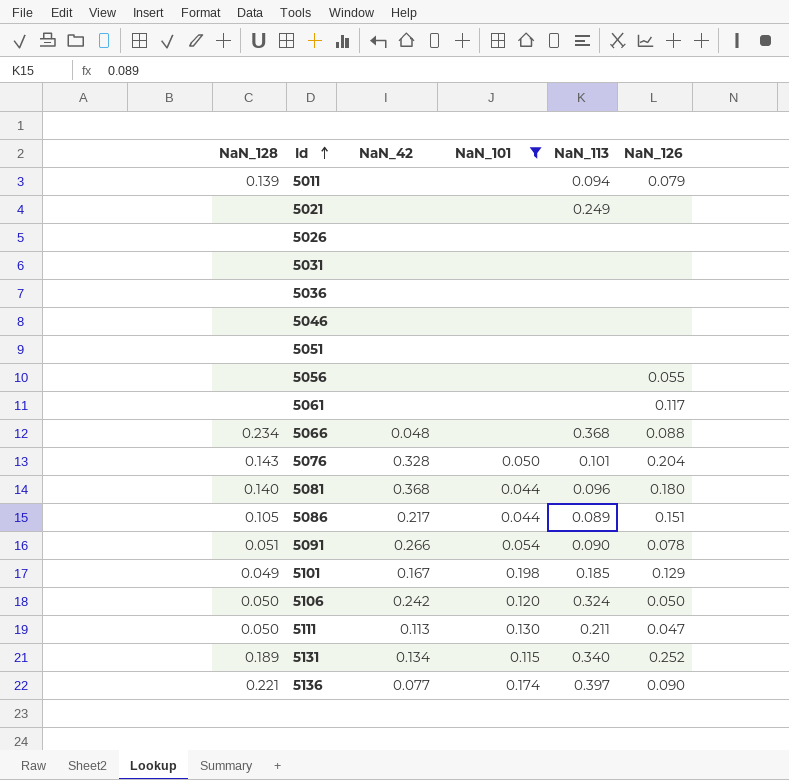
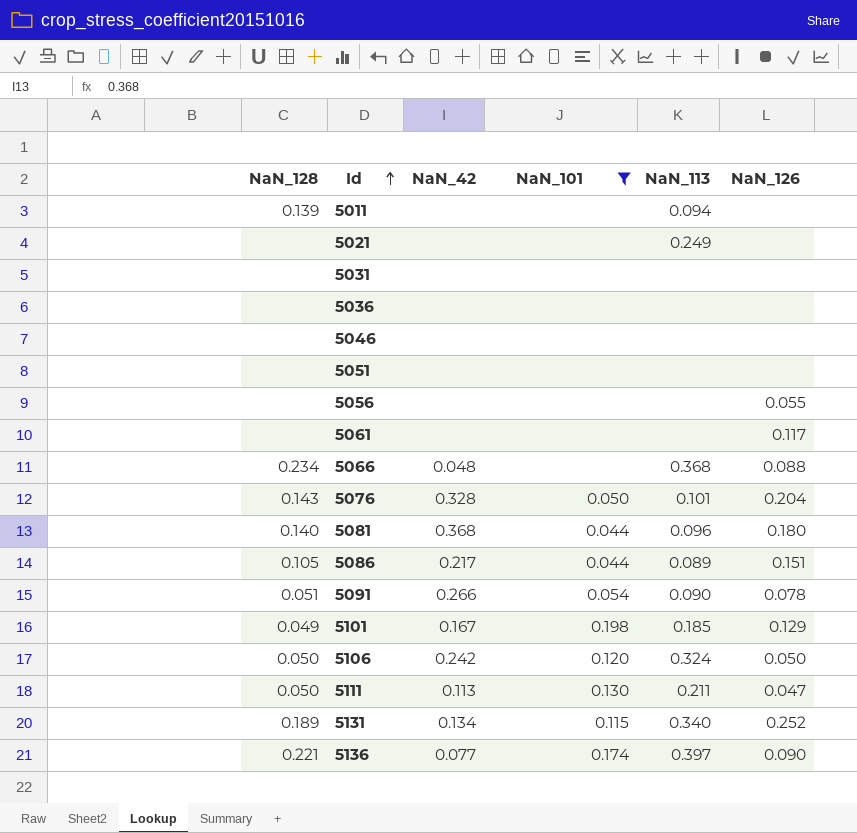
row 5026: none | none | none | none | none -> none
5011 | NaN_126: 0.079 -> none

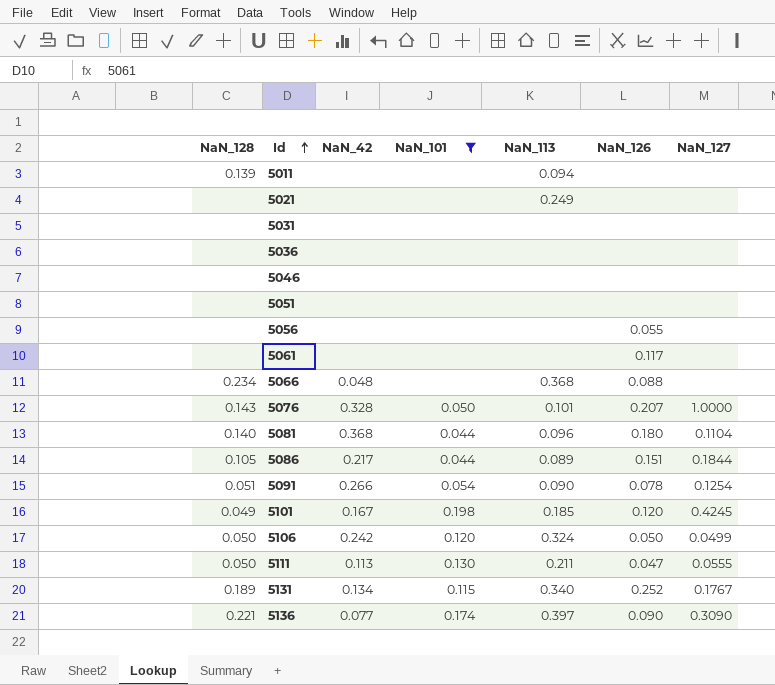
column NaN_127 | position: none -> 7
5076 | NaN_126: 0.204 -> 0.207
5101 | NaN_126: 0.129 -> 0.120

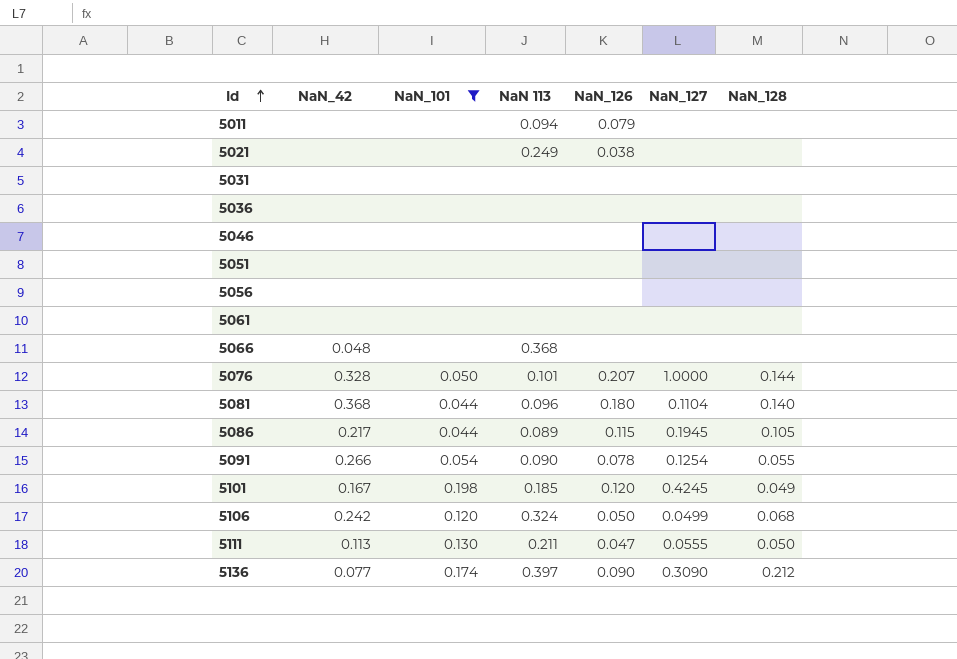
column name: NaN_113 -> NaN 113
column NaN_128 | position: 1 -> 7
row 5131: 0.189 | 0.134 | 0.115 | 0.340 | 0.252 | 0.1767 -> none
5011 | NaN_126: none -> 0.079
5011 | NaN_128: 0.139 -> none
5021 | NaN_126: none -> 0.038
5056 | NaN_126: 0.055 -> none
5061 | NaN_126: 0.117 -> none
5066 | NaN_126: 0.088 -> none
5066 | NaN_128: 0.234 -> none
5076 | NaN_128: 0.143 -> 0.144
5086 | NaN_126: 0.151 -> 0.115
5086 | NaN_127: 0.1844 -> 0.1945
5091 | NaN_128: 0.051 -> 0.055
5106 | NaN_128: 0.050 -> 0.068
5136 | NaN_128: 0.221 -> 0.212

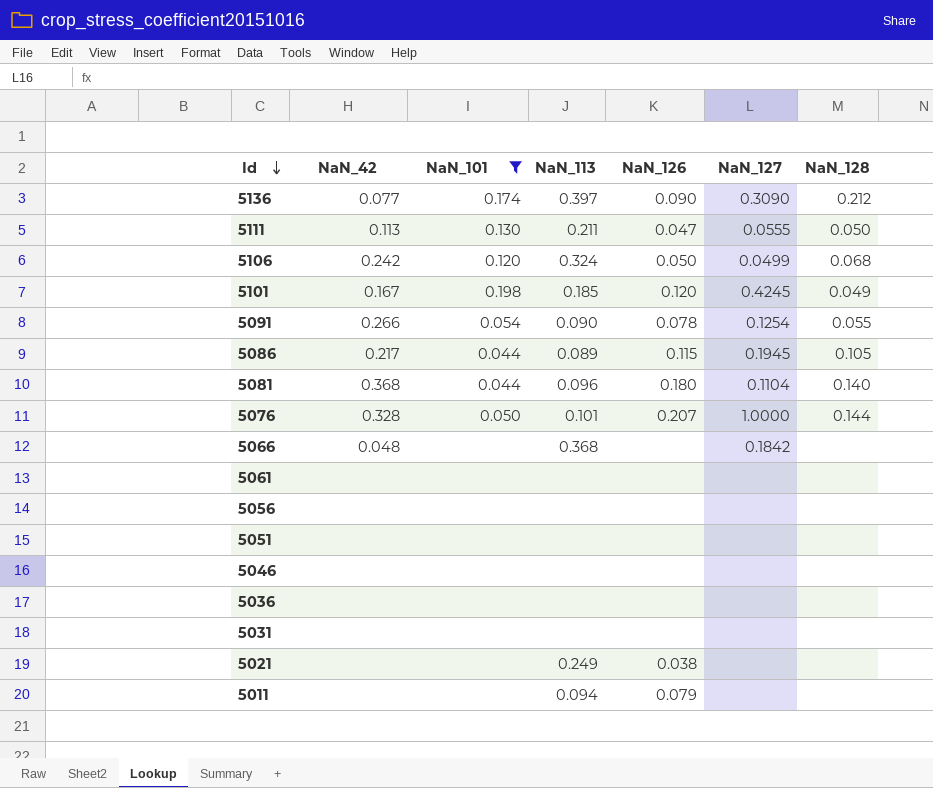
row order: Id ascending -> Id descending
column name: NaN 113 -> NaN_113
5066 | NaN_127: none -> 0.1842

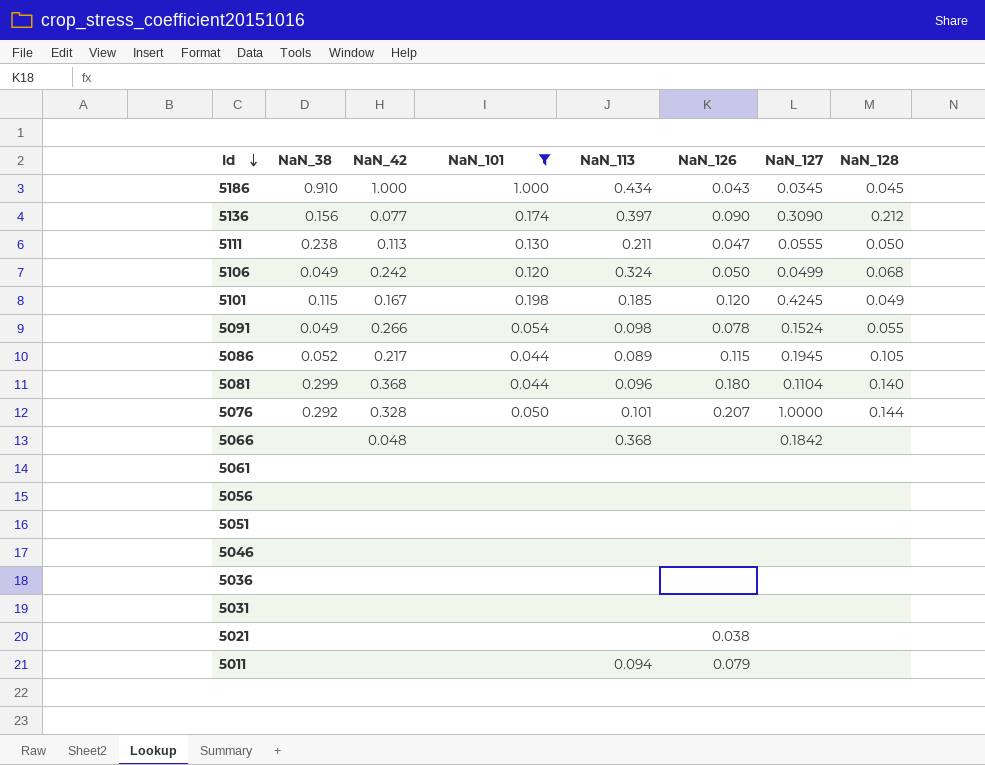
column NaN_38 | position: none -> 2
row 5186: none -> 0.910 | 1.000 | 1.000 | 0.434 | 0.043 | 0.0345 | 0.045
5091 | NaN_113: 0.090 -> 0.098
5091 | NaN_127: 0.1254 -> 0.1524
5021 | NaN_113: 0.249 -> none

